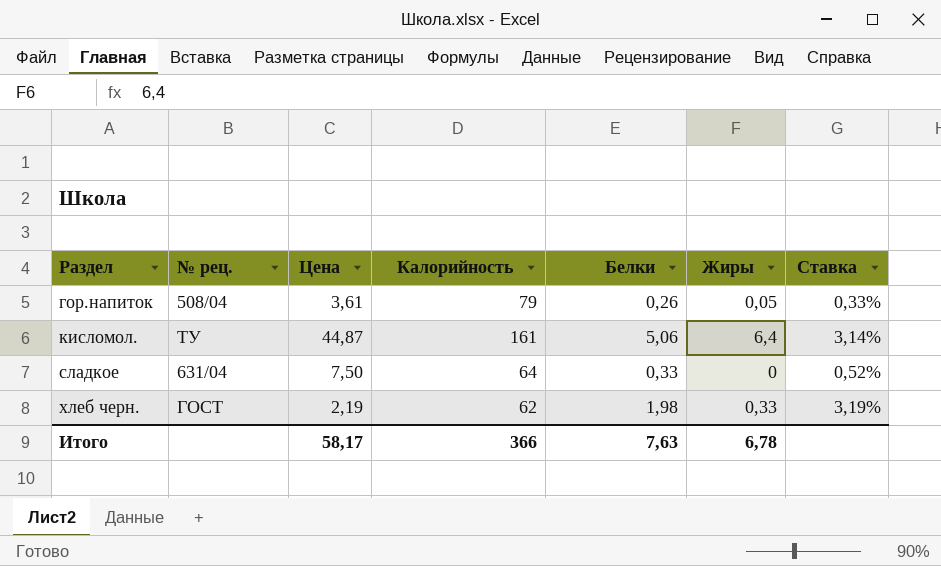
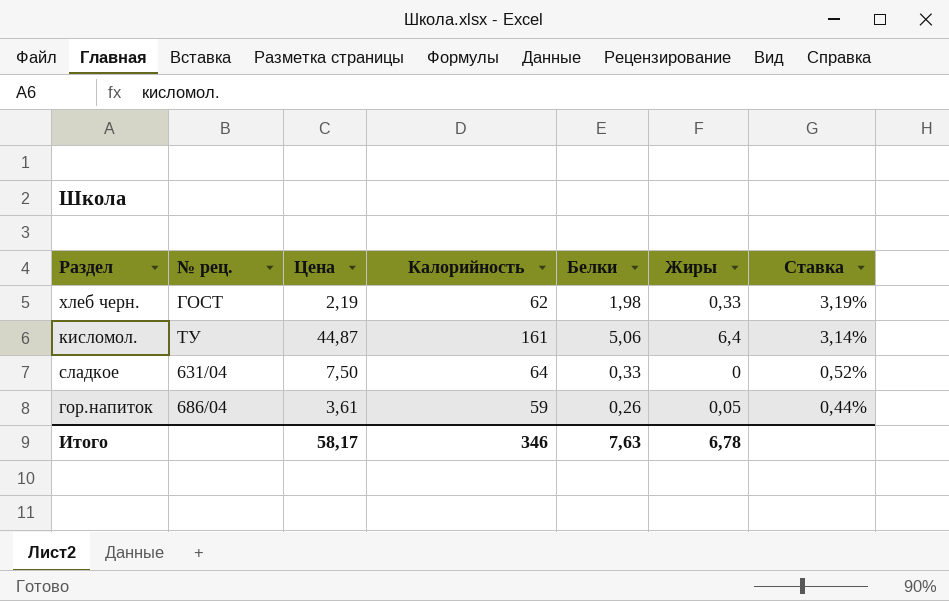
row order: Раздел ascending -> Ставка descending
гор.напиток | № рец.: 508/04 -> 686/04
гор.напиток | Калорийность: 79 -> 59
гор.напиток | Ставка: 0,33% -> 0,44%
Итого | Калорийность: 366 -> 346

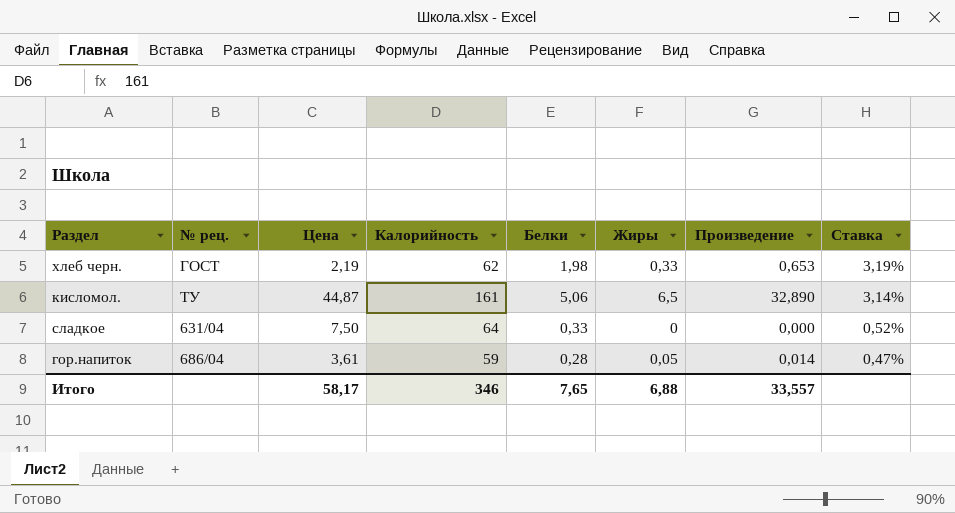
column Произведение | formula: none -> [Белки] * [Жиры]
кисломол. | Жиры: 6,4 -> 6,5
гор.напиток | Белки: 0,26 -> 0,28
гор.напиток | Ставка: 0,44% -> 0,47%
Итого | Белки: 7,63 -> 7,65
Итого | Жиры: 6,78 -> 6,88

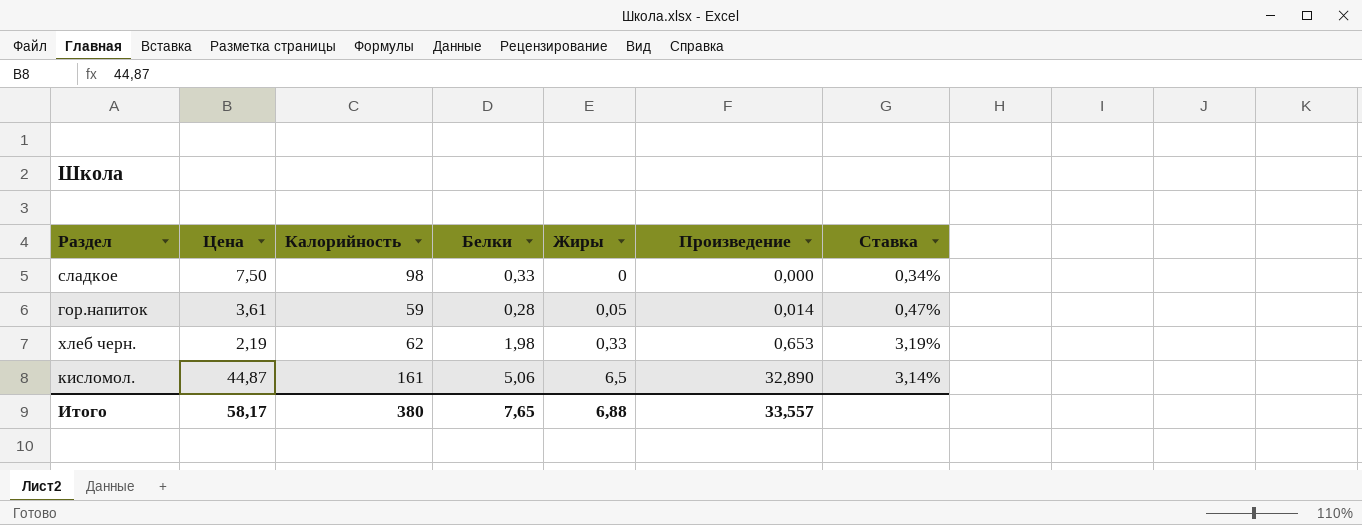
row order: Ставка descending -> Жиры ascending
column № рец. | position: 2 -> none
сладкое | Калорийность: 64 -> 98
сладкое | Ставка: 0,52% -> 0,34%
Итого | Калорийность: 346 -> 380

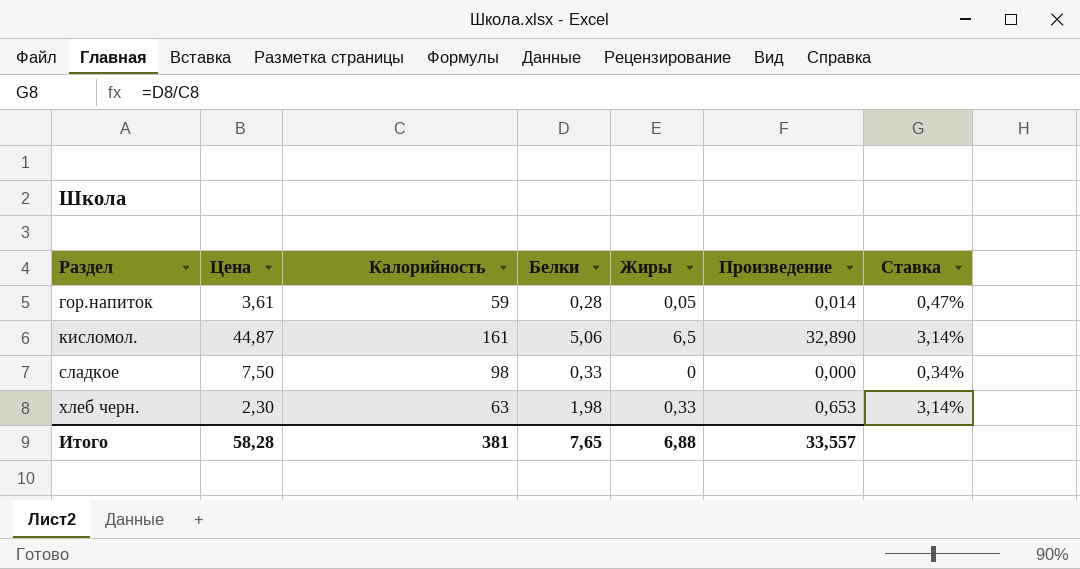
row order: Жиры ascending -> Раздел ascending
хлеб черн. | Цена: 2,19 -> 2,30
хлеб черн. | Калорийность: 62 -> 63
хлеб черн. | Ставка: 3,19% -> 3,14%
Итого | Цена: 58,17 -> 58,28
Итого | Калорийность: 380 -> 381

